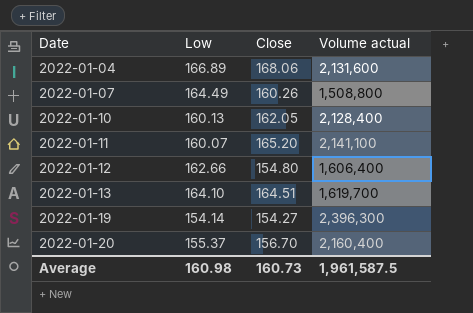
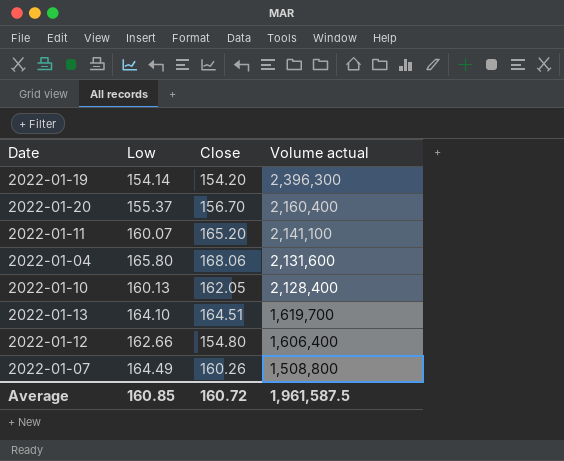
row order: Date ascending -> Volume actual descending
2022-01-19 | Close: 154.27 -> 154.20
2022-01-04 | Low: 166.89 -> 165.80
Average | Low: 160.98 -> 160.85
Average | Close: 160.73 -> 160.72

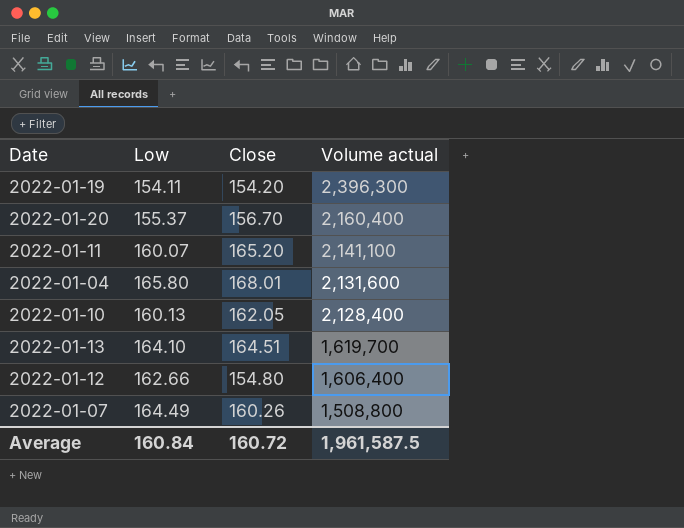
2022-01-19 | Low: 154.14 -> 154.11
2022-01-04 | Close: 168.06 -> 168.01
Average | Low: 160.85 -> 160.84

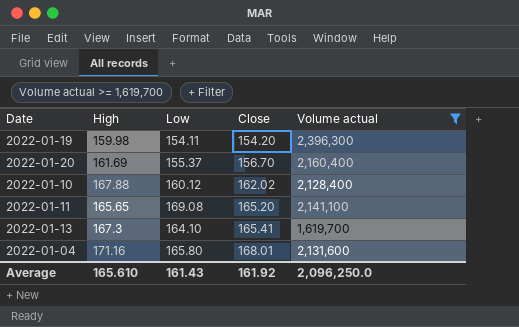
filter: none -> Volume actual >= 1,619,700
row order: Volume actual descending -> Close ascending
column High | position: none -> 2
2022-01-10 | Low: 160.13 -> 160.12
2022-01-10 | Close: 162.05 -> 162.02
2022-01-11 | Low: 160.07 -> 169.08
2022-01-13 | Close: 164.51 -> 165.41
Average | Low: 160.84 -> 161.43
Average | Close: 160.72 -> 161.92
Average | Volume actual: 1,961,587.5 -> 2,096,250.0

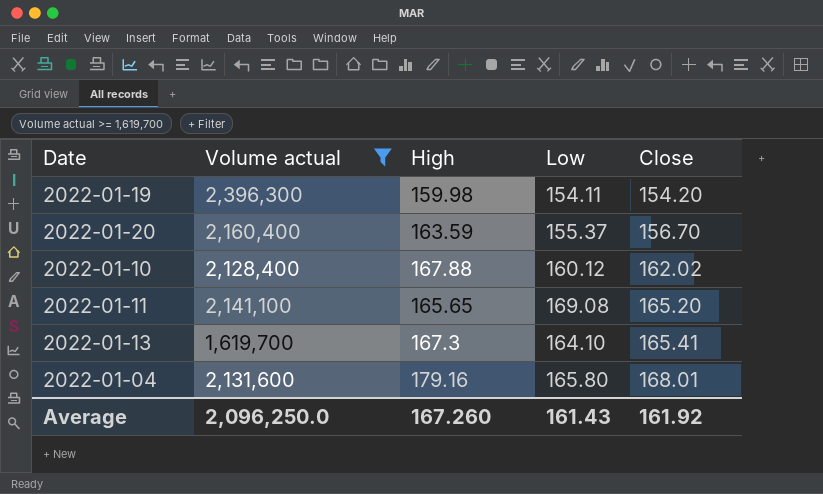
column Volume actual | position: 5 -> 2
2022-01-20 | High: 161.69 -> 163.59
2022-01-04 | High: 171.16 -> 179.16
Average | High: 165.610 -> 167.260

